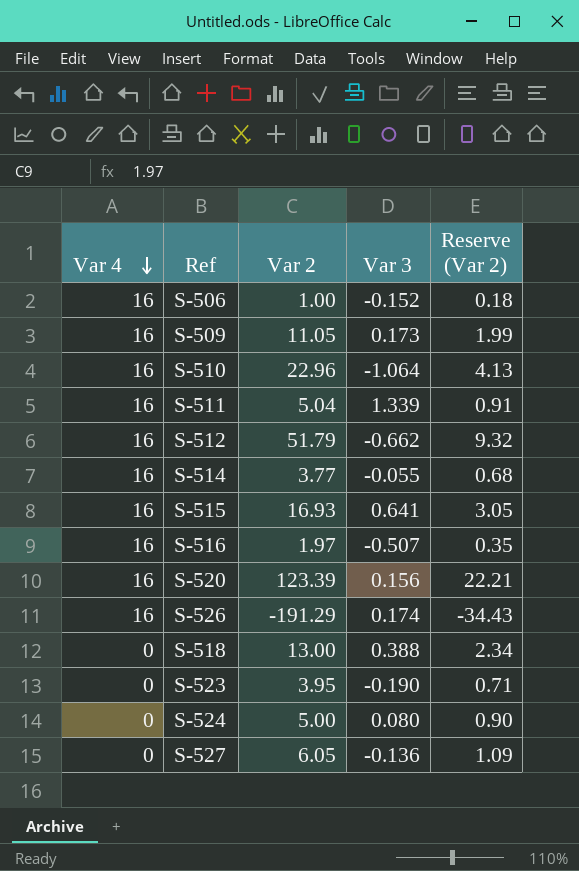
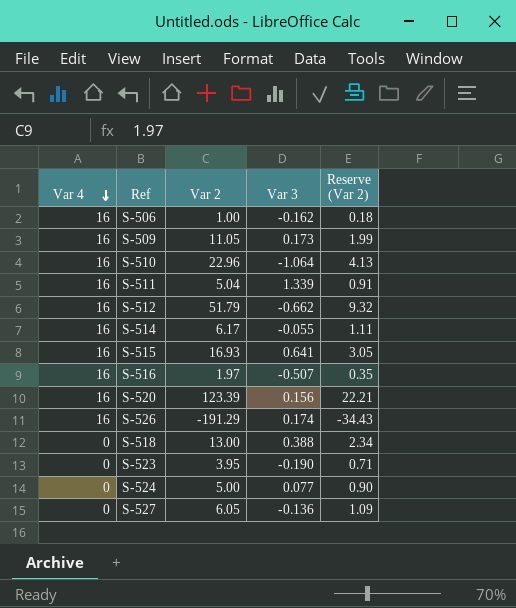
S-506 | Var 3: -0.152 -> -0.162
S-514 | Var 2: 3.77 -> 6.17
S-514 | Reserve (Var 2): 0.68 -> 1.11
S-524 | Var 3: 0.080 -> 0.077

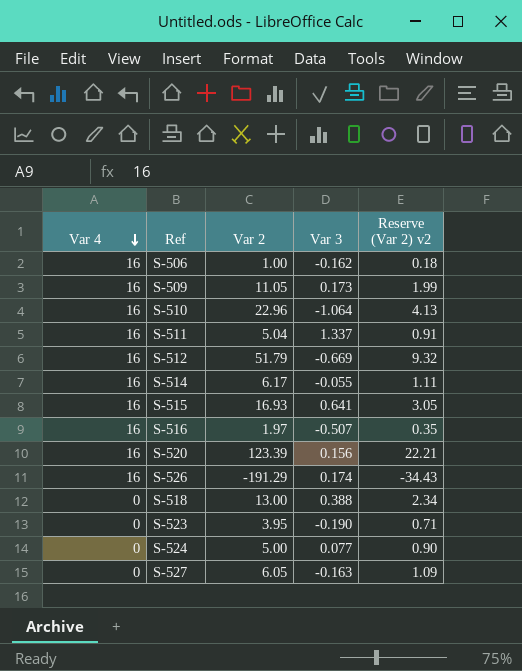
column name: Reserve (Var 2) -> Reserve (Var 2) v2
S-511 | Var 3: 1.339 -> 1.337
S-512 | Var 3: -0.662 -> -0.669
S-527 | Var 3: -0.136 -> -0.163

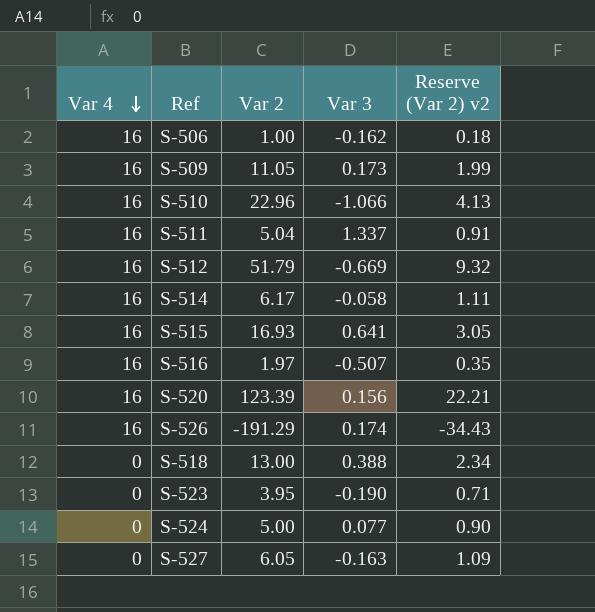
S-510 | Var 3: -1.064 -> -1.066
S-514 | Var 3: -0.055 -> -0.058

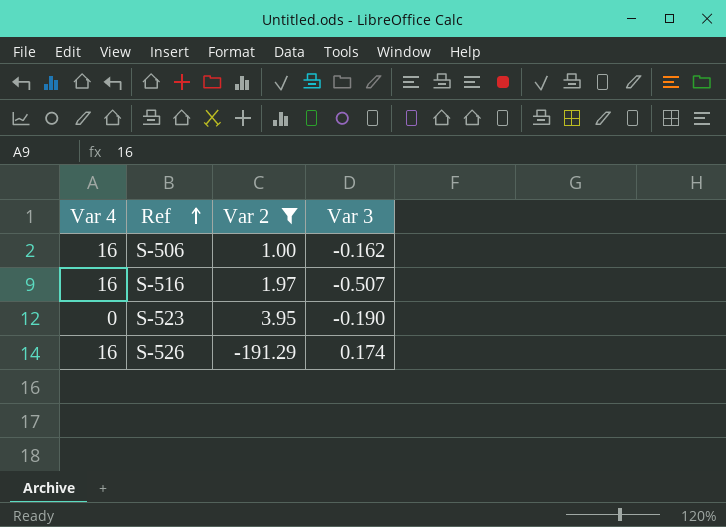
filter: none -> Var 2 <= 3.95
row order: Var 4 descending -> Ref ascending
column Reserve (Var 2) v2 | formula: [Var 2] * 0.18 -> none

